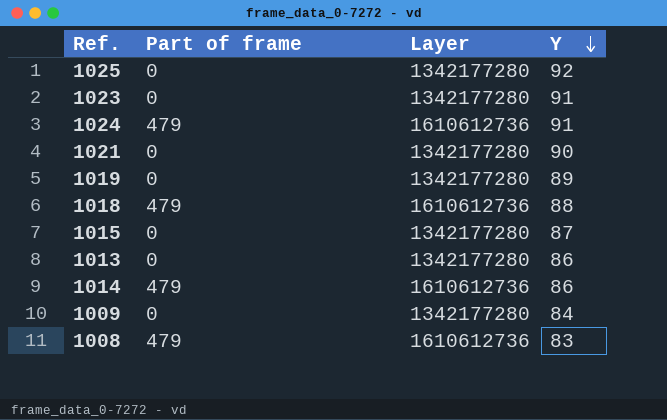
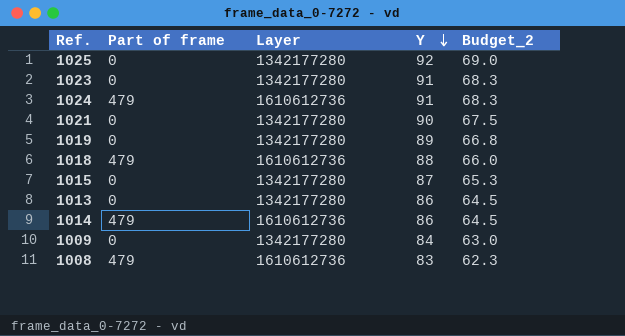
column Budget_2 | formula: none -> [Y] * 0.75

